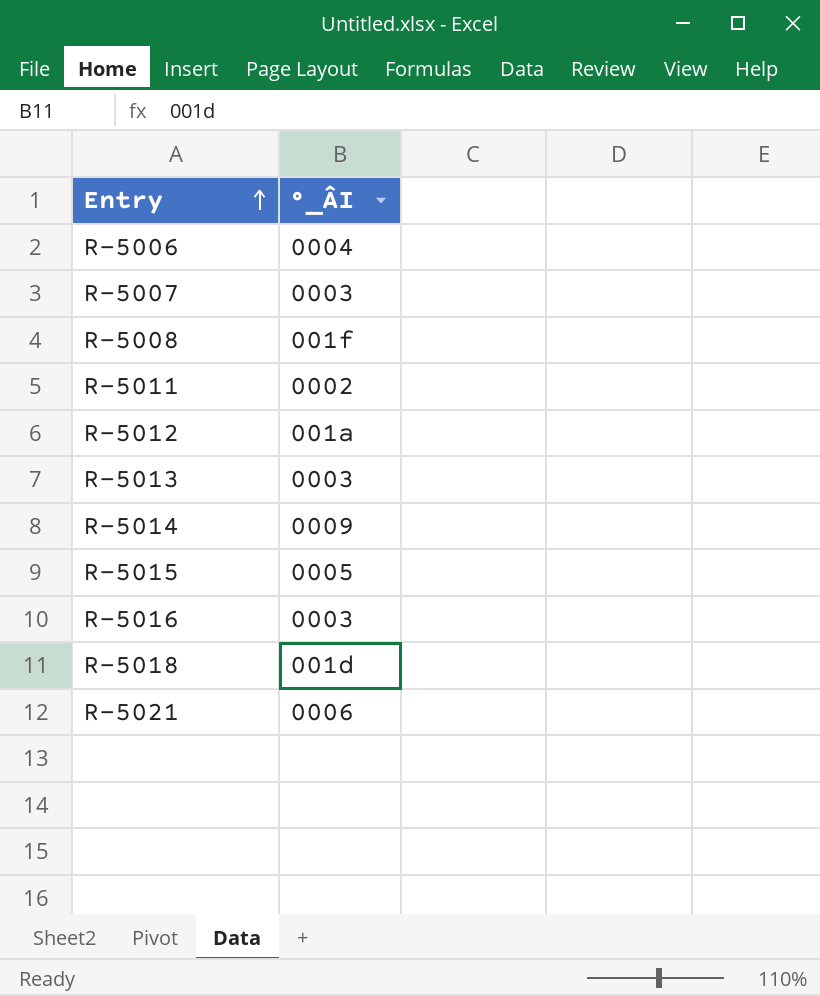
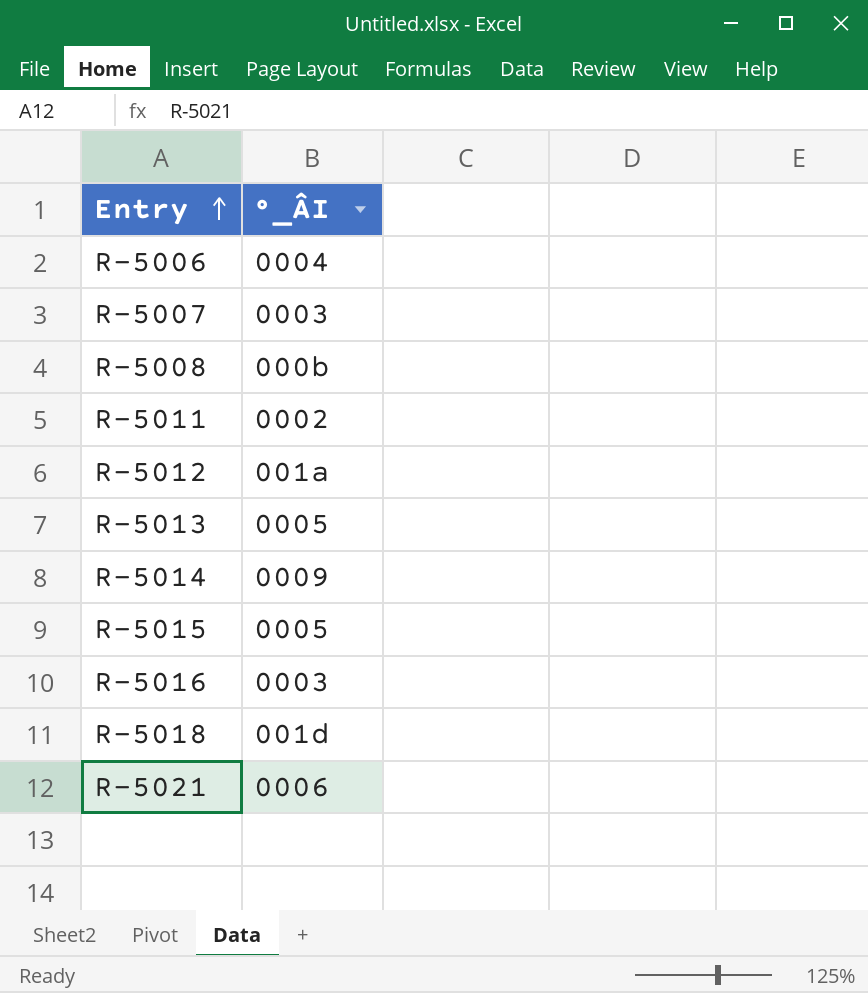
R-5008 | °_ÂI: 001f -> 000b
R-5013 | °_ÂI: 0003 -> 0005

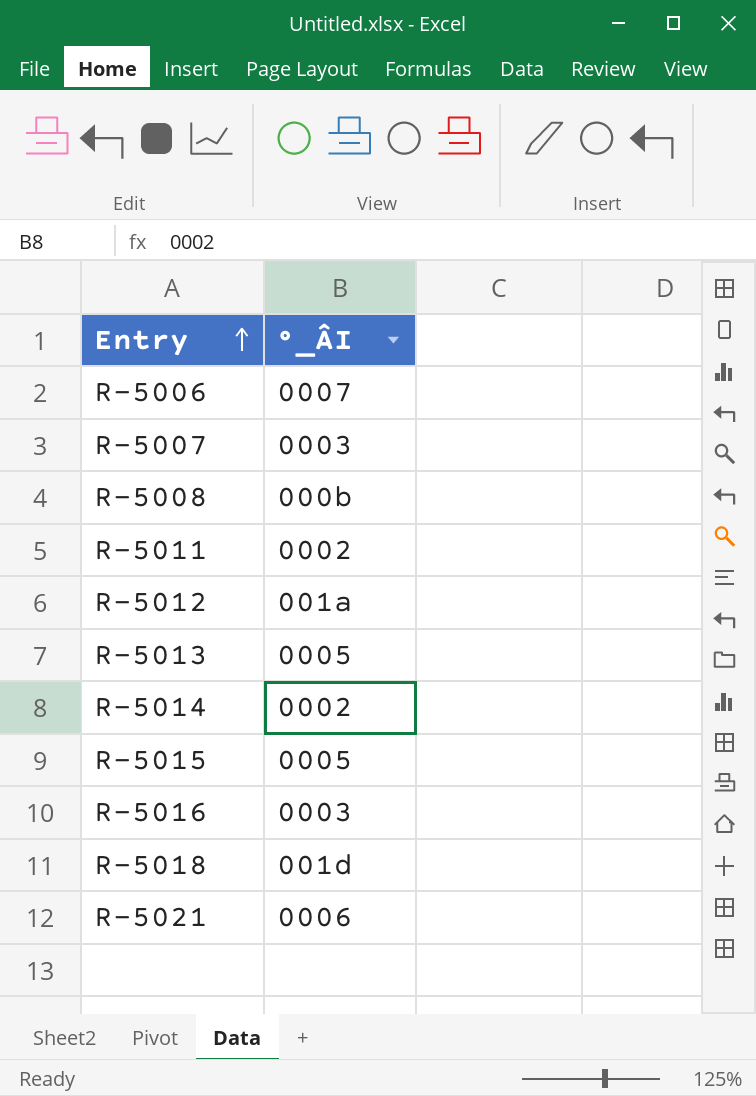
R-5006 | °_ÂI: 0004 -> 0007
R-5014 | °_ÂI: 0009 -> 0002

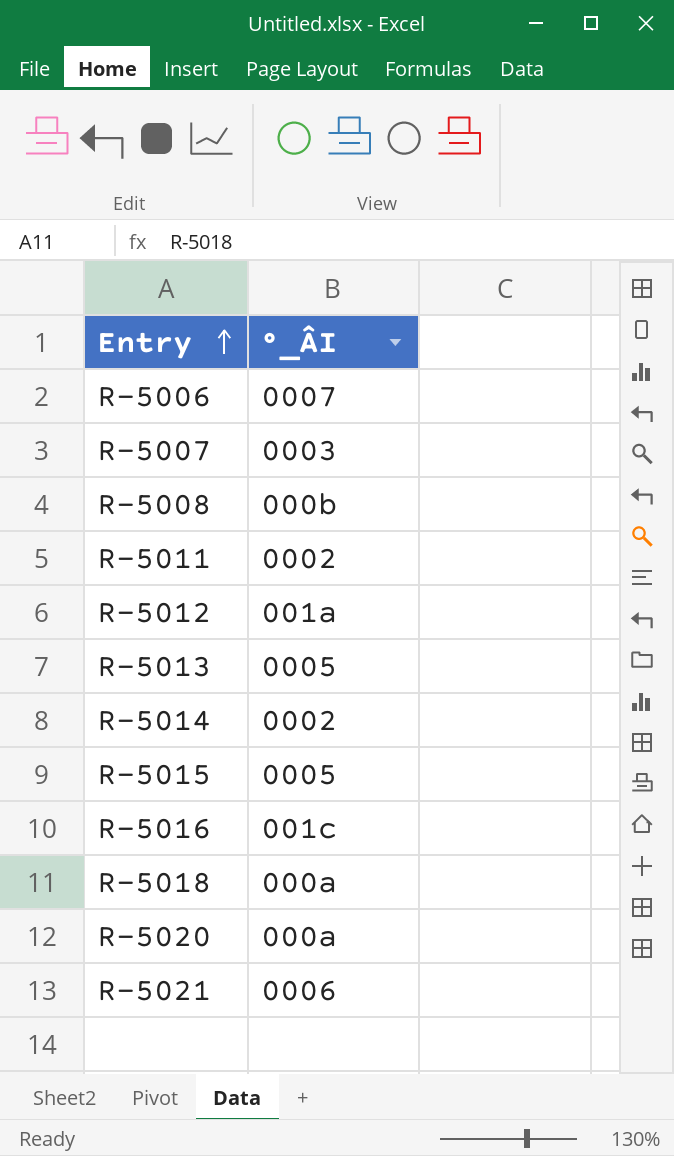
R-5016 | °_ÂI: 0003 -> 001c
R-5018 | °_ÂI: 001d -> 000a
row R-5020: none -> 000a

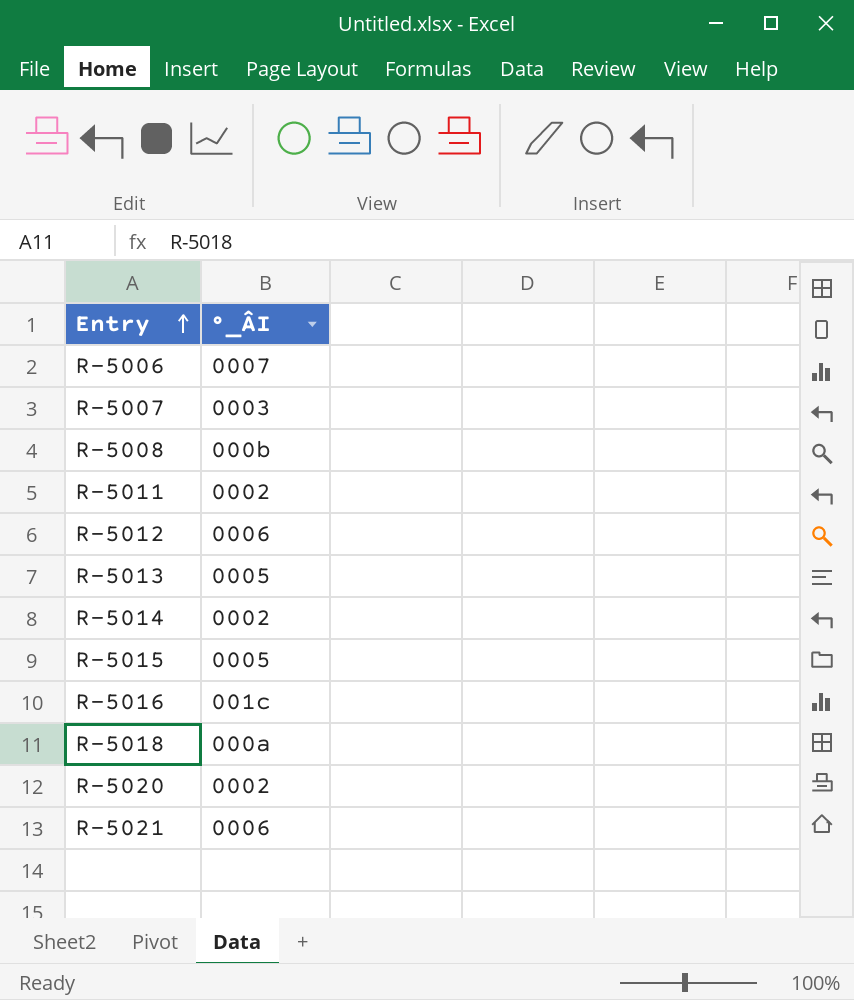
R-5012 | °_ÂI: 001a -> 0006
R-5020 | °_ÂI: 000a -> 0002

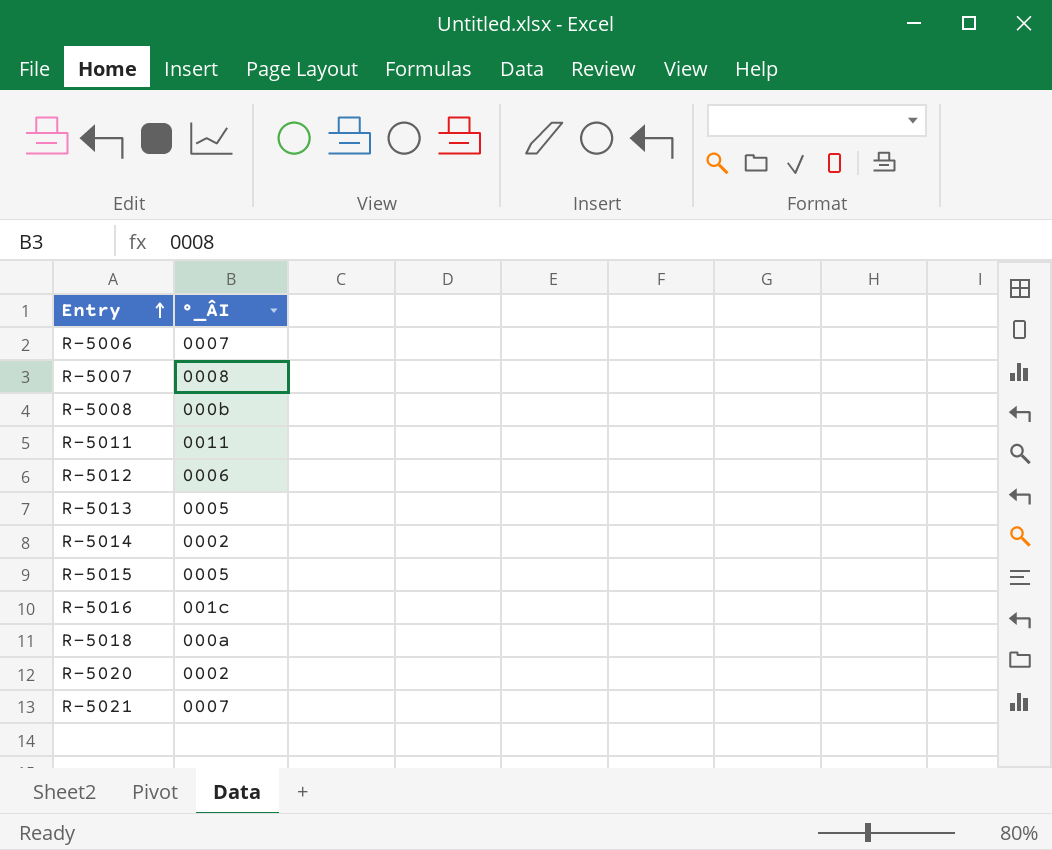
R-5007 | °_ÂI: 0003 -> 0008
R-5011 | °_ÂI: 0002 -> 0011
R-5021 | °_ÂI: 0006 -> 0007

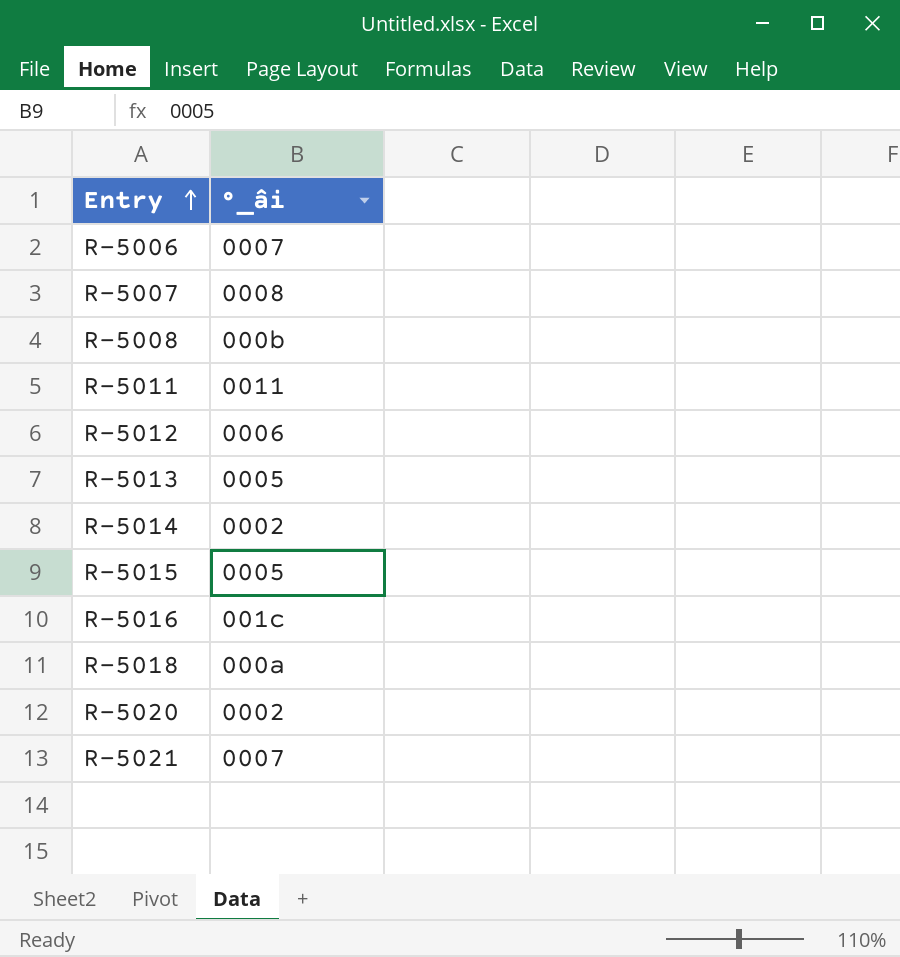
column name: °_ÂI -> °_âi

